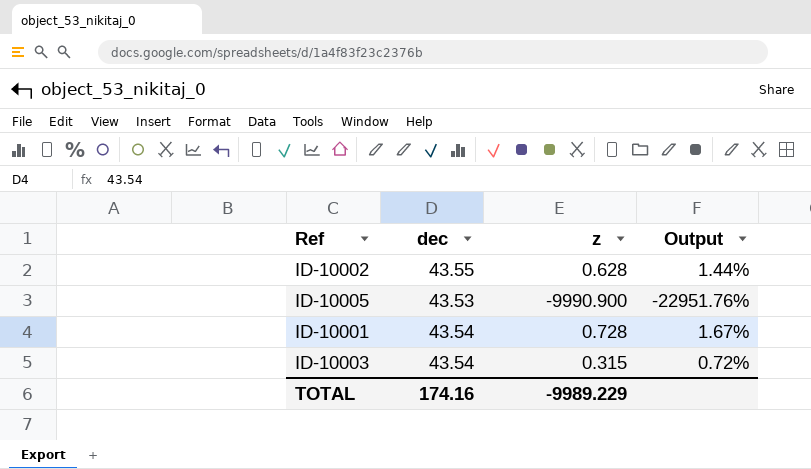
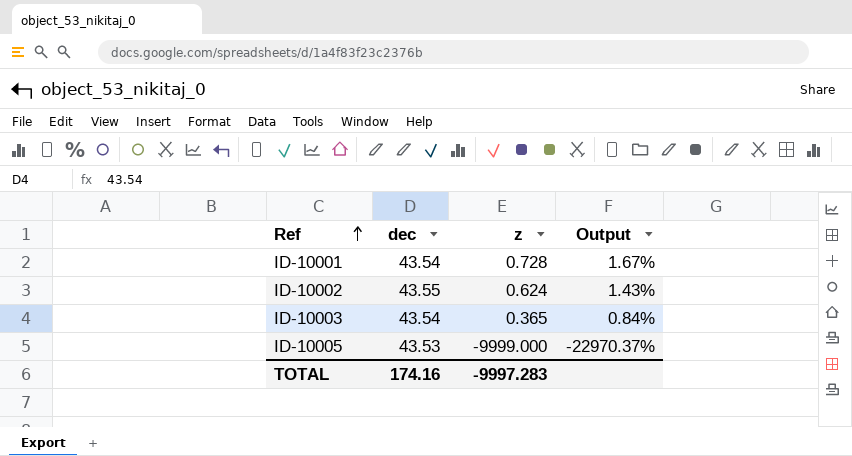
row order: none -> Ref ascending
ID-10002 | z: 0.628 -> 0.624
ID-10002 | Output: 1.44% -> 1.43%
ID-10003 | z: 0.315 -> 0.365
ID-10003 | Output: 0.72% -> 0.84%
ID-10005 | z: -9990.900 -> -9999.000
ID-10005 | Output: -22951.76% -> -22970.37%
TOTAL | z: -9989.229 -> -9997.283

